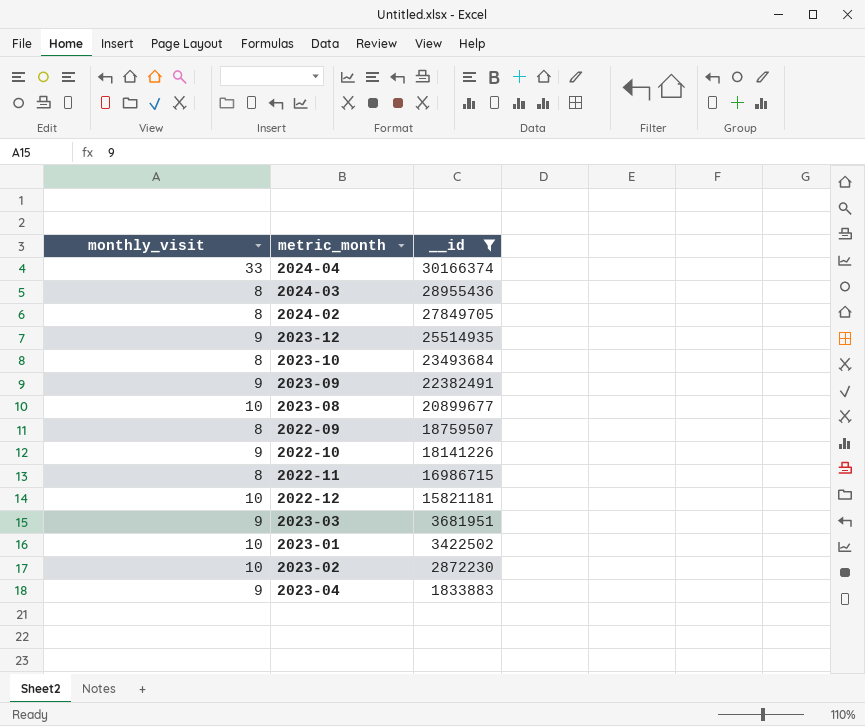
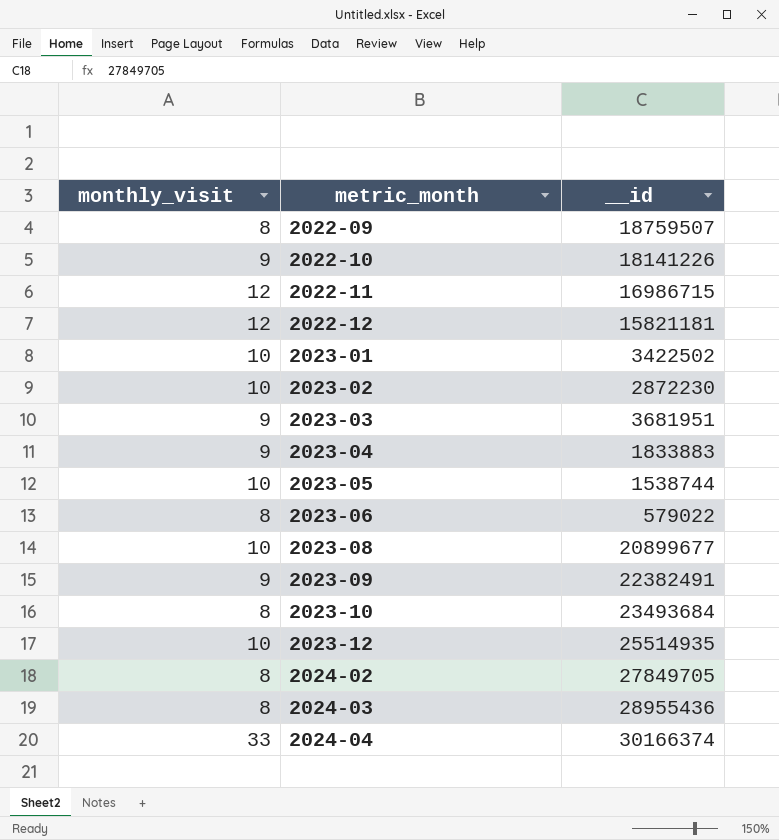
filter: __id >= 1833883 -> none
row order: __id descending -> metric_month ascending
2022-11 | monthly_visit: 8 -> 12
2022-12 | monthly_visit: 10 -> 12
2023-12 | monthly_visit: 9 -> 10

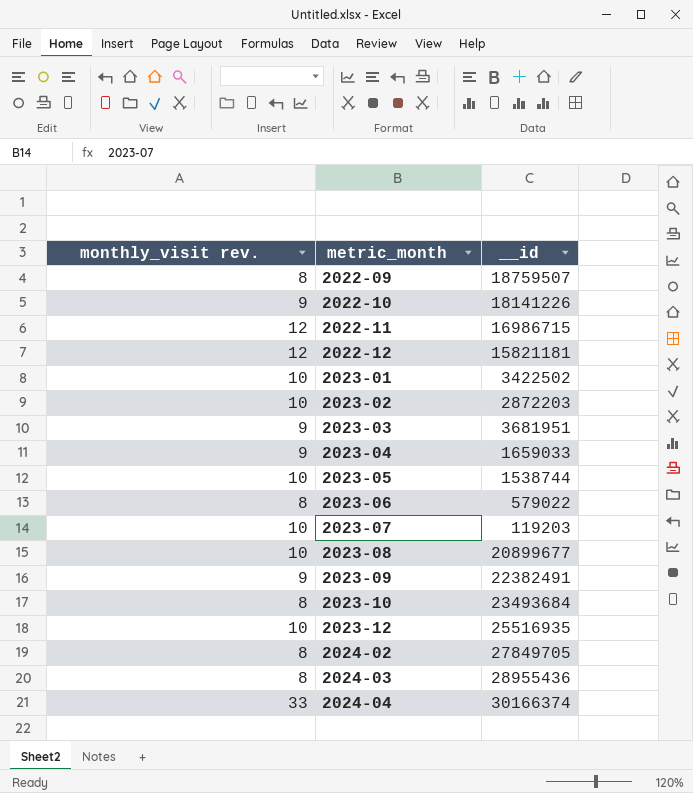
column name: monthly_visit -> monthly_visit rev.
2023-02 | __id: 2872230 -> 2872203
2023-04 | __id: 1833883 -> 1659033
row 2023-07: none -> 10 | 119203
2023-12 | __id: 25514935 -> 25516935

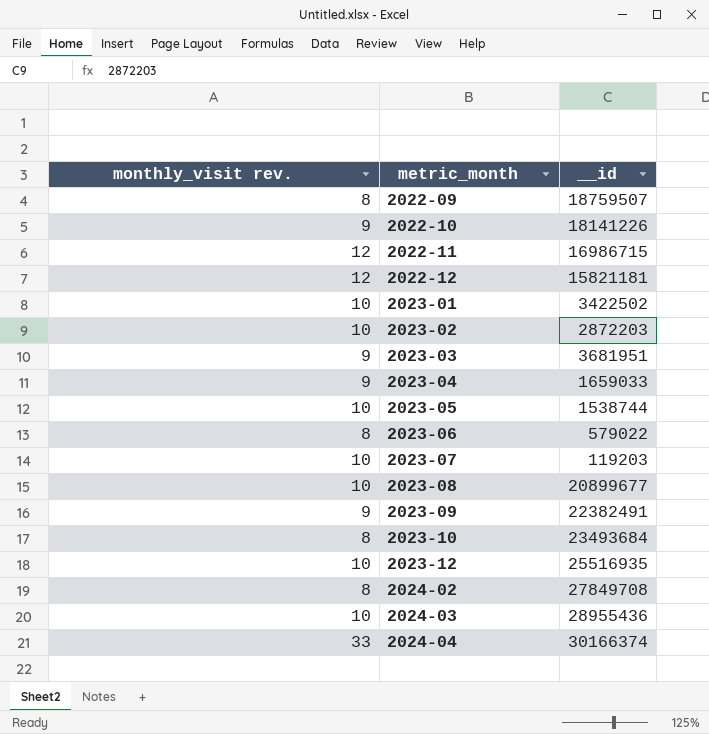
2024-02 | __id: 27849705 -> 27849708
2024-03 | monthly_visit rev.: 8 -> 10

